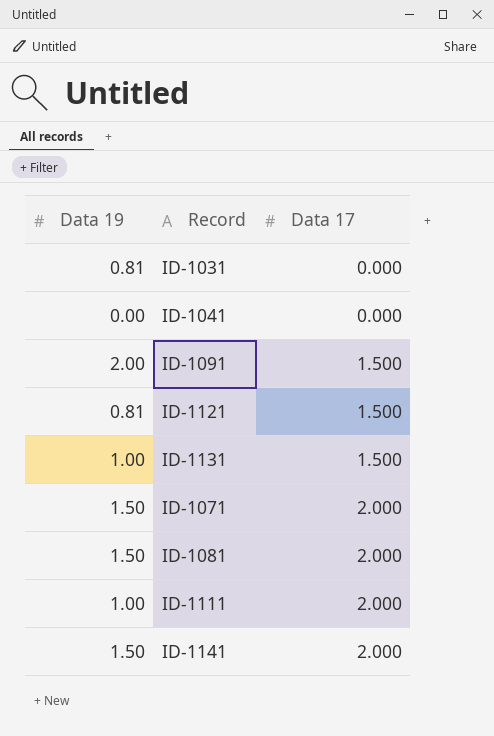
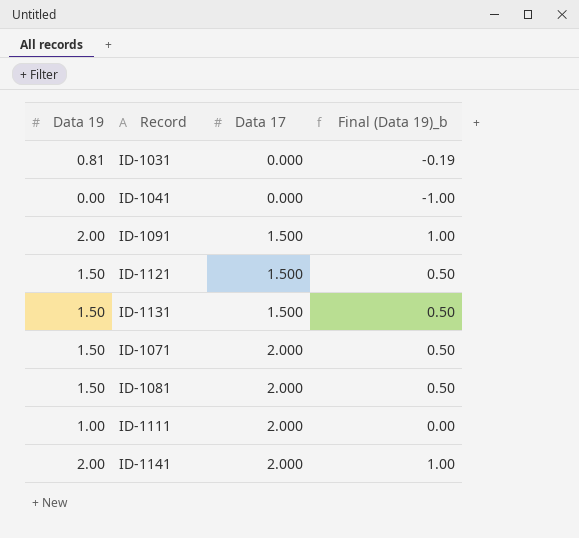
column Final (Data 19)_b | formula: none -> [Data 19] - 1
ID-1121 | Data 19: 0.81 -> 1.50
ID-1131 | Data 19: 1.00 -> 1.50
ID-1141 | Data 19: 1.50 -> 2.00

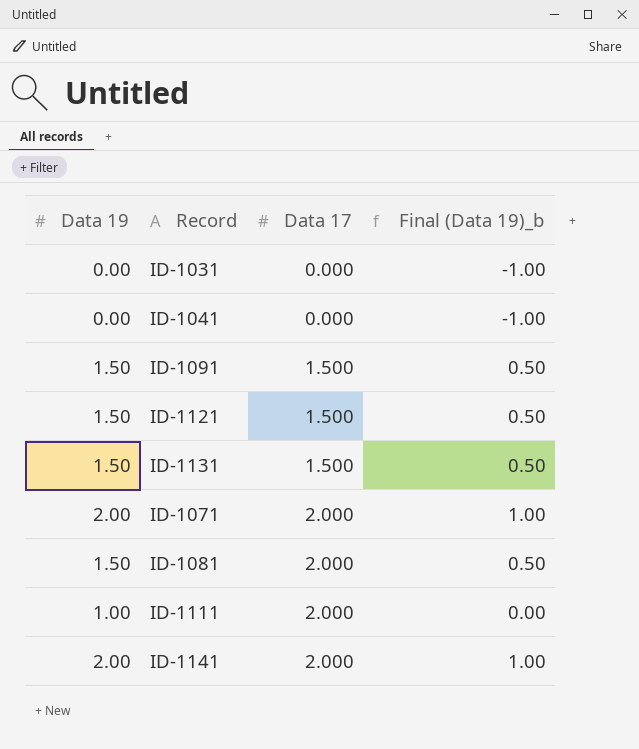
ID-1031 | Data 19: 0.81 -> 0.00
ID-1031 | Final (Data 19)_b: -0.19 -> -1.00
ID-1091 | Data 19: 2.00 -> 1.50
ID-1091 | Final (Data 19)_b: 1.00 -> 0.50
ID-1071 | Data 19: 1.50 -> 2.00
ID-1071 | Final (Data 19)_b: 0.50 -> 1.00

